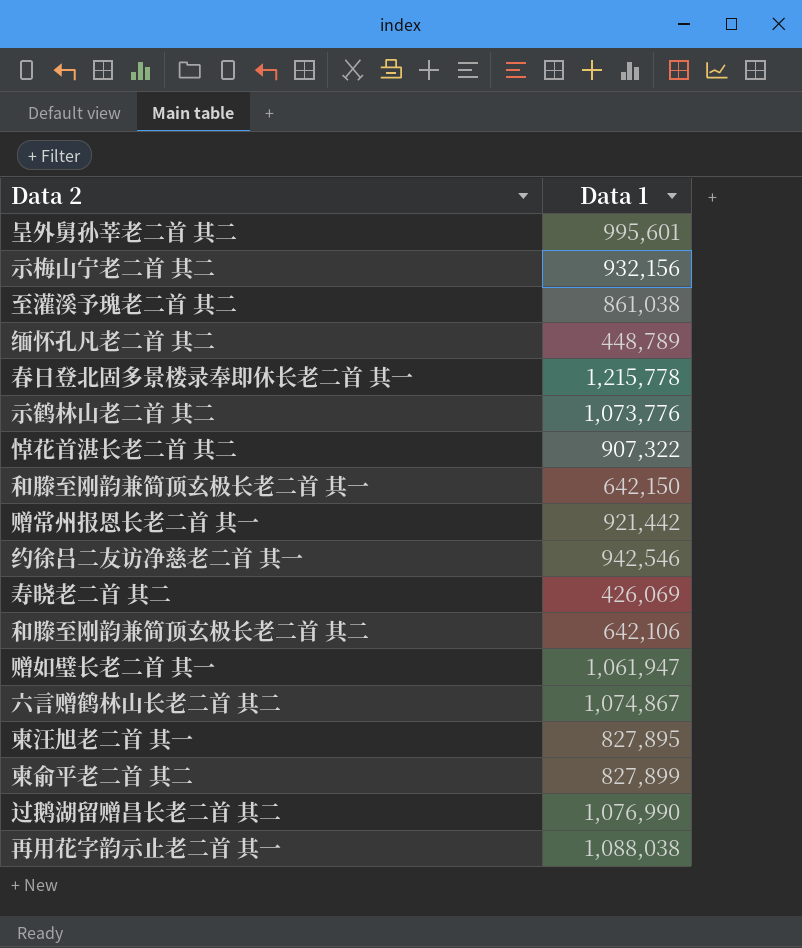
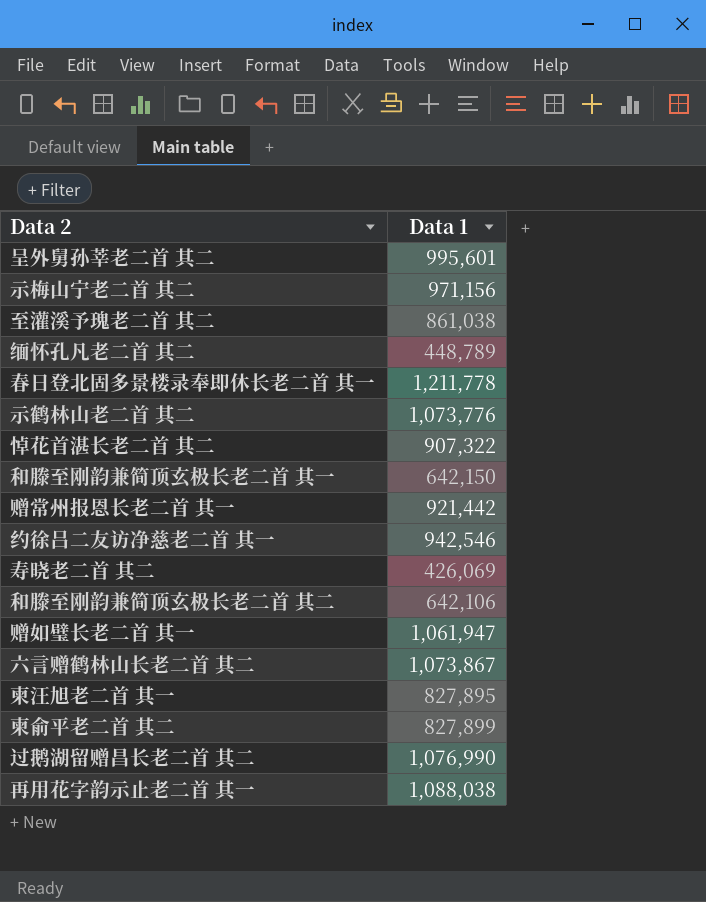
示梅山宁老二首 其二 | Data 1: 932,156 -> 971,156
春日登北固多景楼录奉即休长老二首 其一 | Data 1: 1,215,778 -> 1,211,778
六言赠鹤林山长老二首 其二 | Data 1: 1,074,867 -> 1,073,867

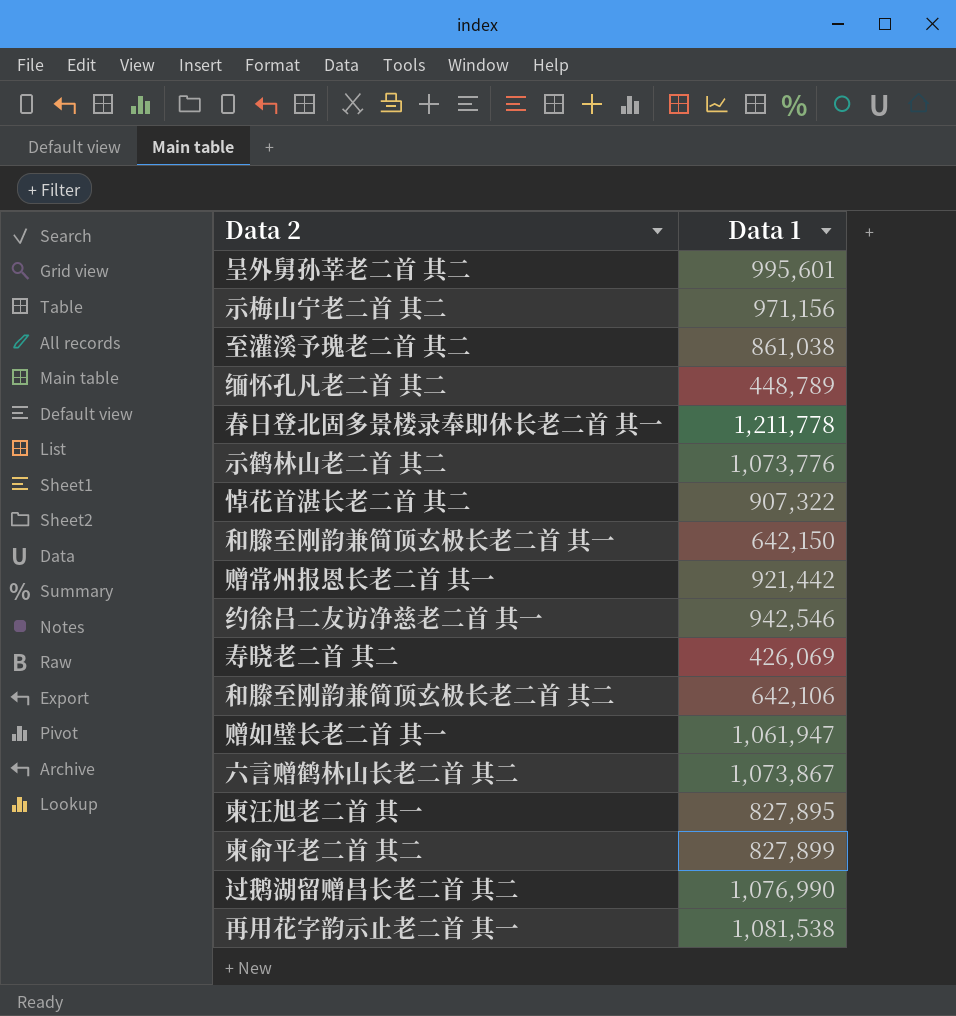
再用花字韵示止老二首 其一 | Data 1: 1,088,038 -> 1,081,538

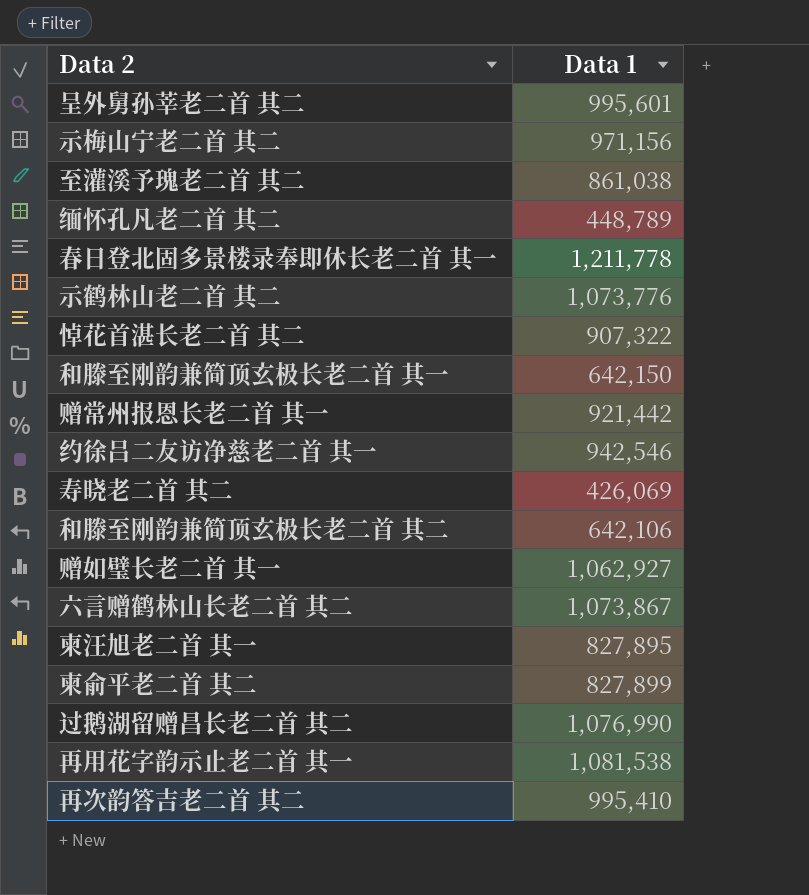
赠如璧长老二首 其一 | Data 1: 1,061,947 -> 1,062,927
row 再次韵答吉老二首 其二: none -> 995,410

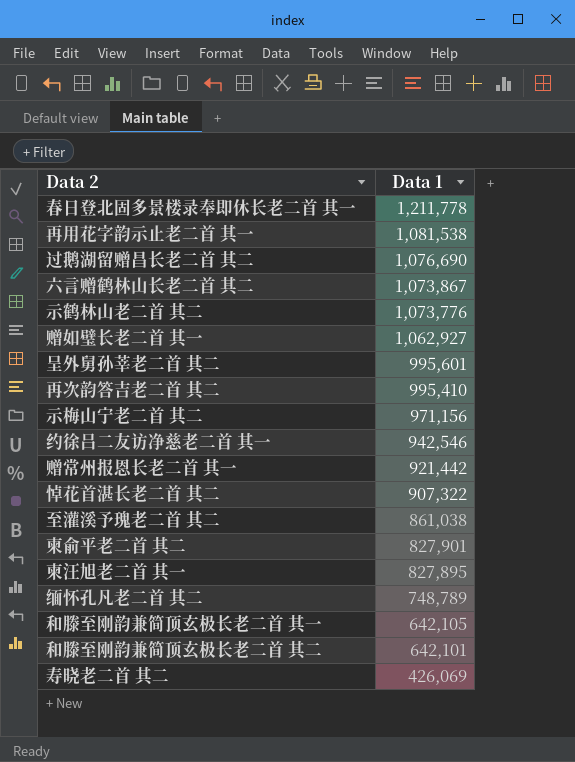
row order: none -> Data 1 descending
过鹅湖留赠昌长老二首 其二 | Data 1: 1,076,990 -> 1,076,690
柬俞平老二首 其二 | Data 1: 827,899 -> 827,901
缅怀孔凡老二首 其二 | Data 1: 448,789 -> 748,789
和滕至刚韵兼简顶玄极长老二首 其一 | Data 1: 642,150 -> 642,105
和滕至刚韵兼简顶玄极长老二首 其二 | Data 1: 642,106 -> 642,101

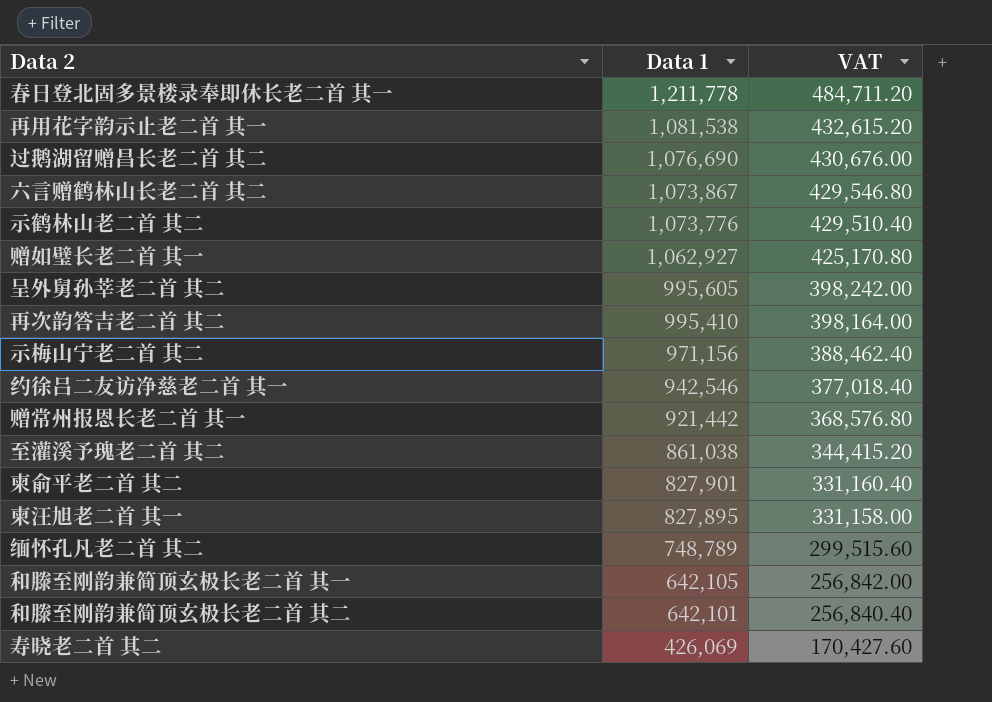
column VAT | formula: none -> [Data 1] * 0.4
row 悼花首湛长老二首 其二: 907,322 -> none
呈外舅孙莘老二首 其二 | Data 1: 995,601 -> 995,605

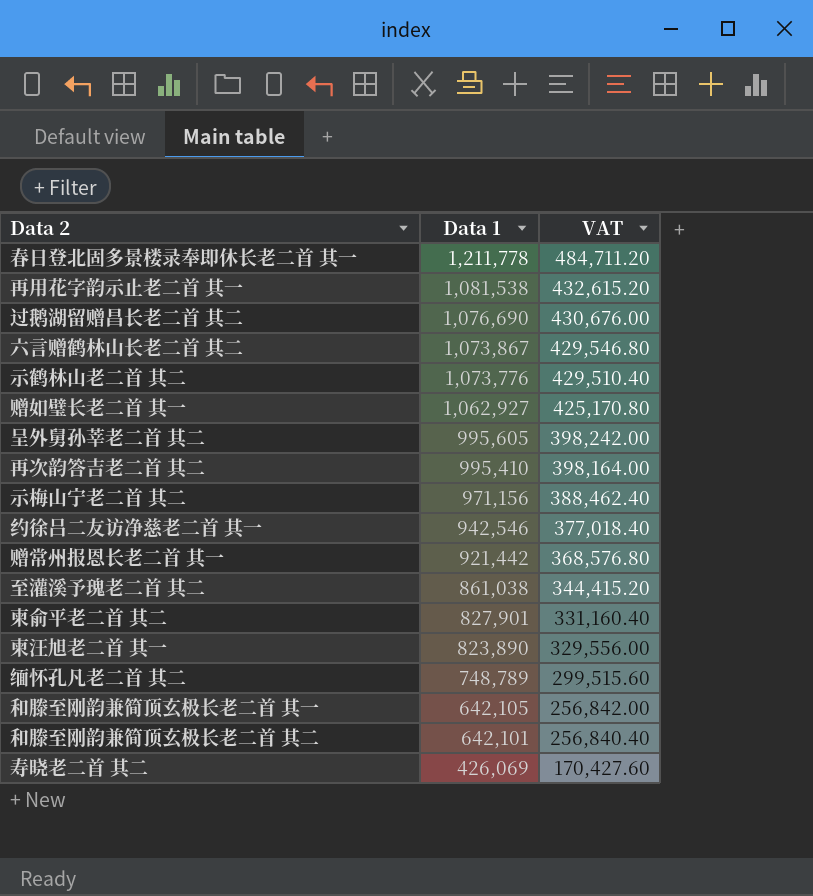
柬汪旭老二首 其一 | Data 1: 827,895 -> 823,890
柬汪旭老二首 其一 | VAT: 331,158.00 -> 329,556.00

